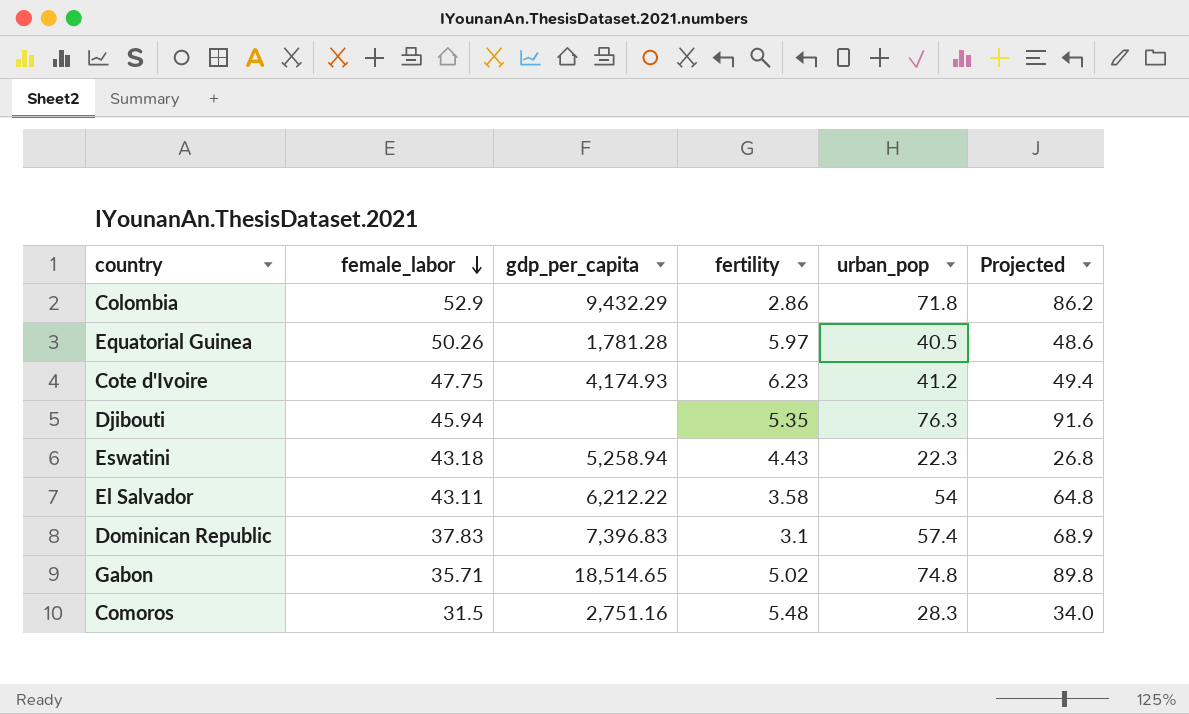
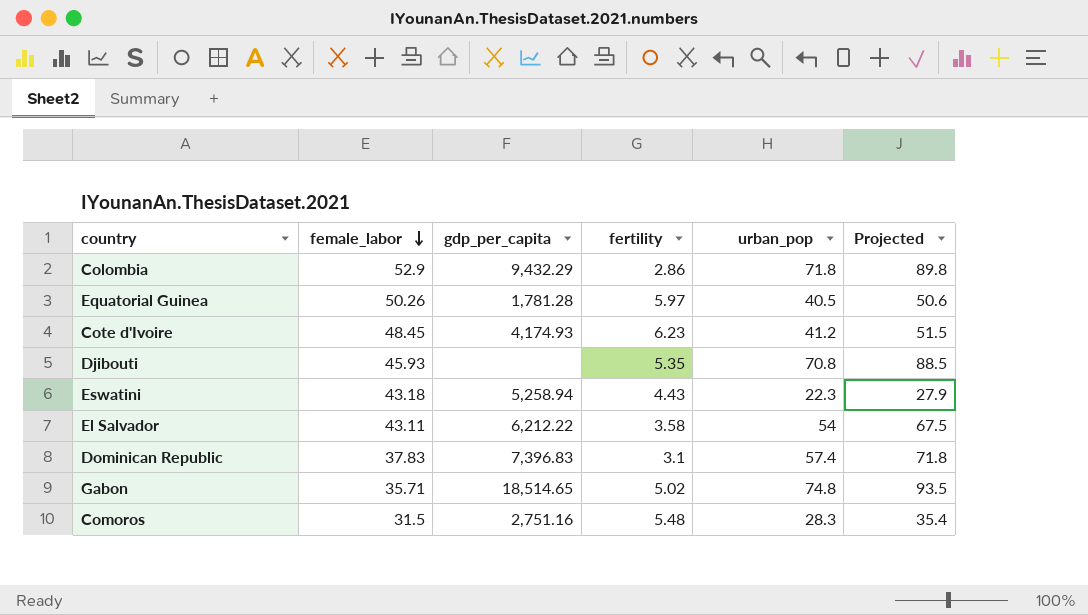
column Projected | formula: [urban_pop] * 1.2 -> [urban_pop] * 1.25
Cote d'Ivoire | female_labor: 47.75 -> 48.45
Djibouti | female_labor: 45.94 -> 45.93
Djibouti | urban_pop: 76.3 -> 70.8

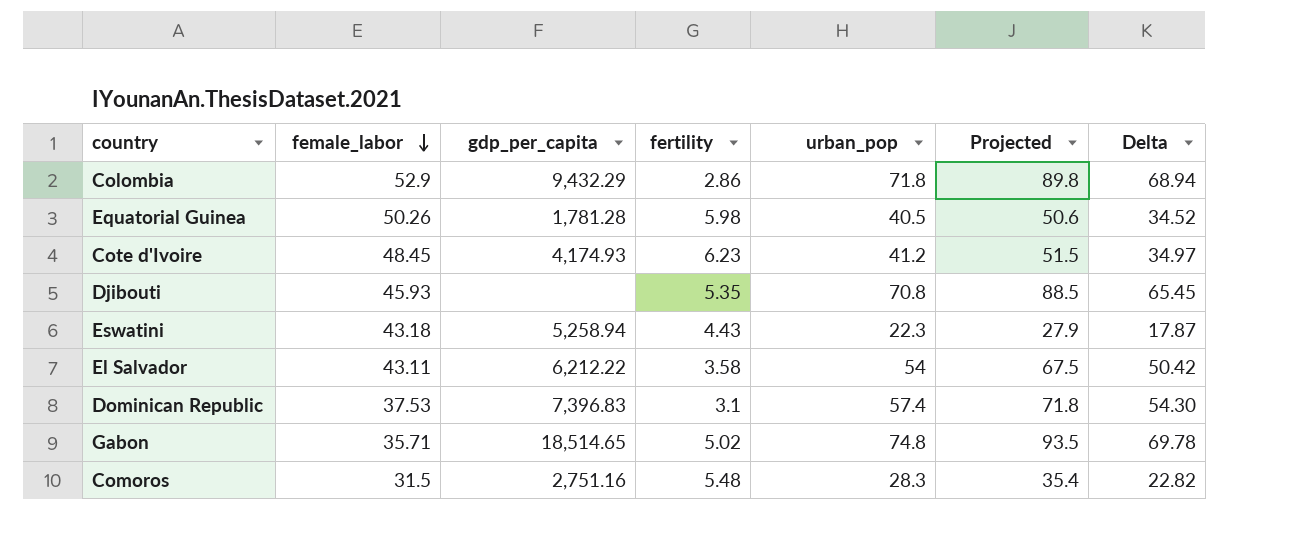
column Delta | formula: none -> [urban_pop] - [fertility]
Equatorial Guinea | fertility: 5.97 -> 5.98
Dominican Republic | female_labor: 37.83 -> 37.53

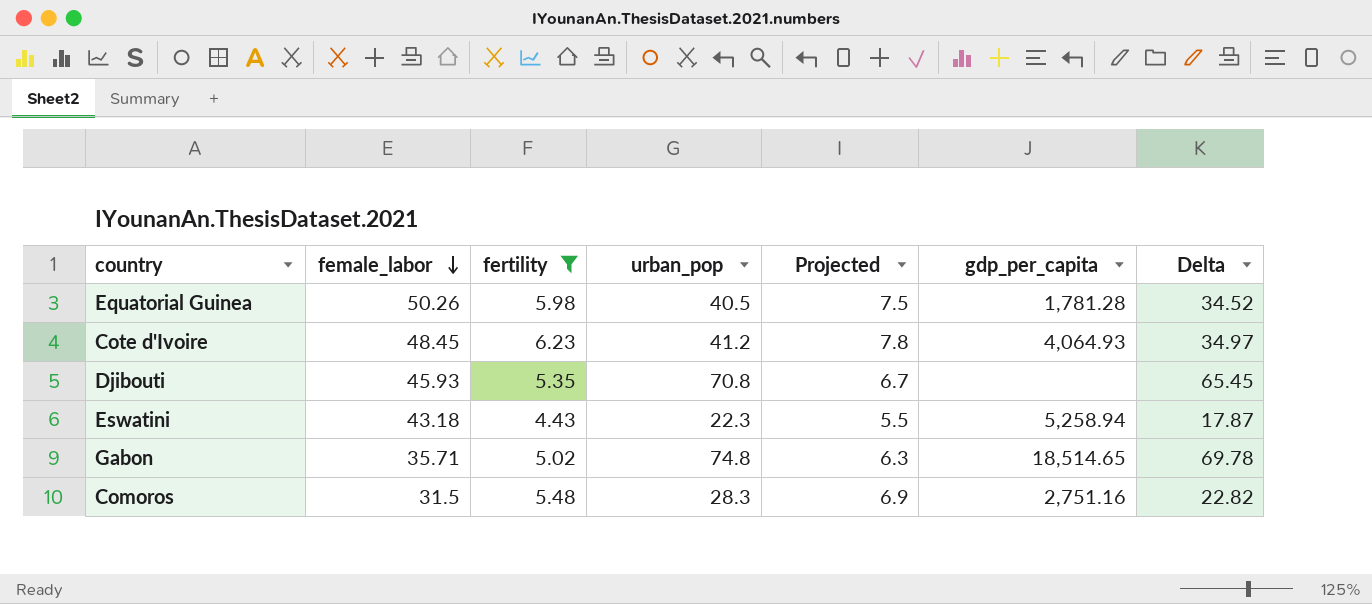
filter: none -> fertility >= 4.43
column Projected | formula: [urban_pop] * 1.25 -> [fertility] * 1.25
column gdp_per_capita | position: 3 -> 6
Cote d'Ivoire | gdp_per_capita: 4,174.93 -> 4,064.93

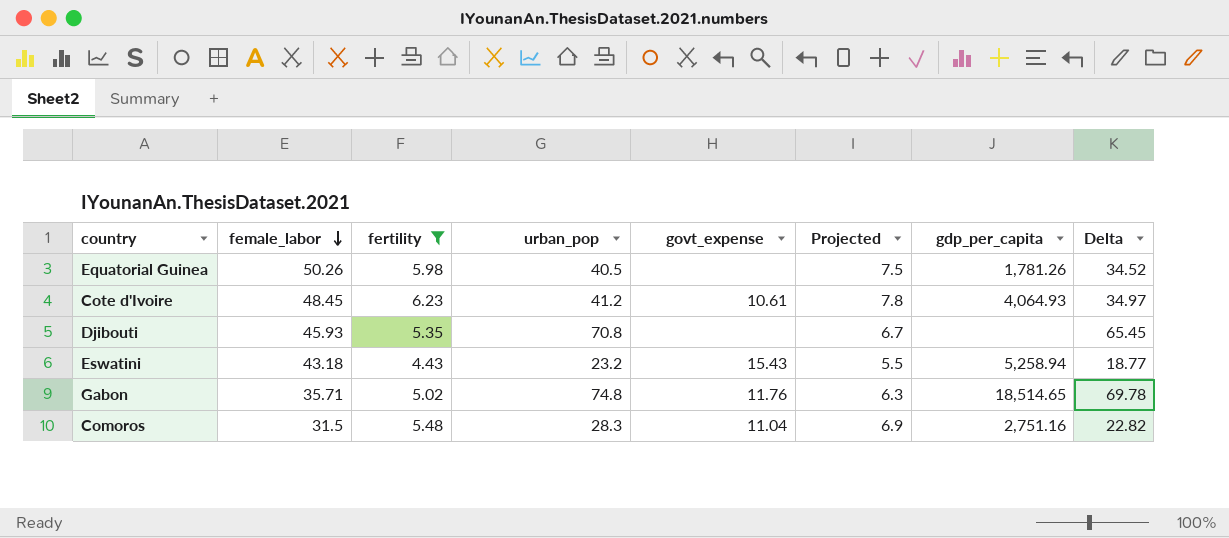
column govt_expense | position: none -> 5
Equatorial Guinea | gdp_per_capita: 1,781.28 -> 1,781.26
Eswatini | urban_pop: 22.3 -> 23.2
Eswatini | Delta: 17.87 -> 18.77

